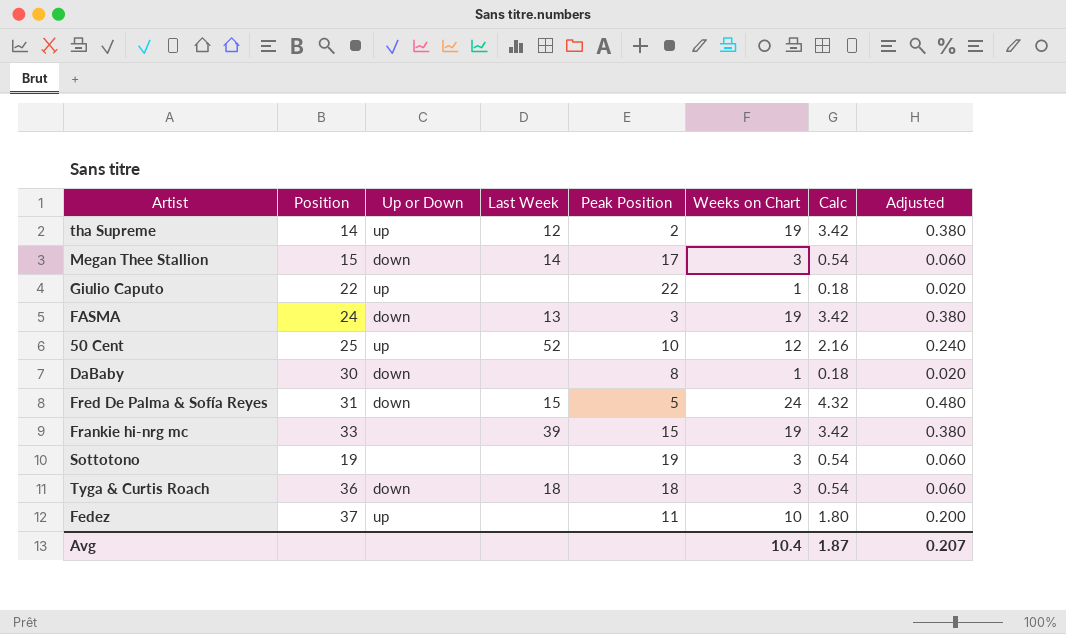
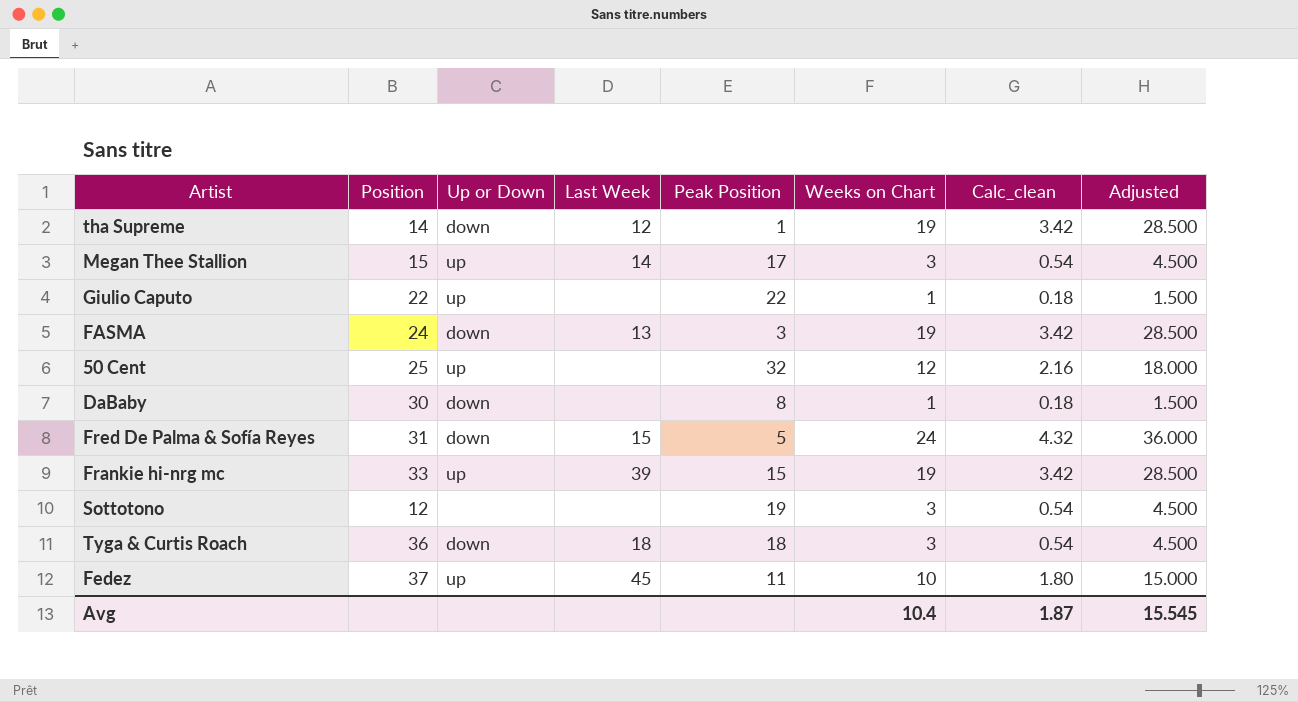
column name: Calc -> Calc_clean
column Adjusted | formula: [Weeks on Chart] * 0.02 -> [Weeks on Chart] * 1.5
tha Supreme | Up or Down: up -> down
tha Supreme | Peak Position: 2 -> 1
Megan Thee Stallion | Up or Down: down -> up
50 Cent | Last Week: 52 -> none
50 Cent | Peak Position: 10 -> 32
Frankie hi-nrg mc | Up or Down: none -> up
Sottotono | Position: 19 -> 12
Fedez | Last Week: none -> 45
Avg | Adjusted: 0.207 -> 15.545

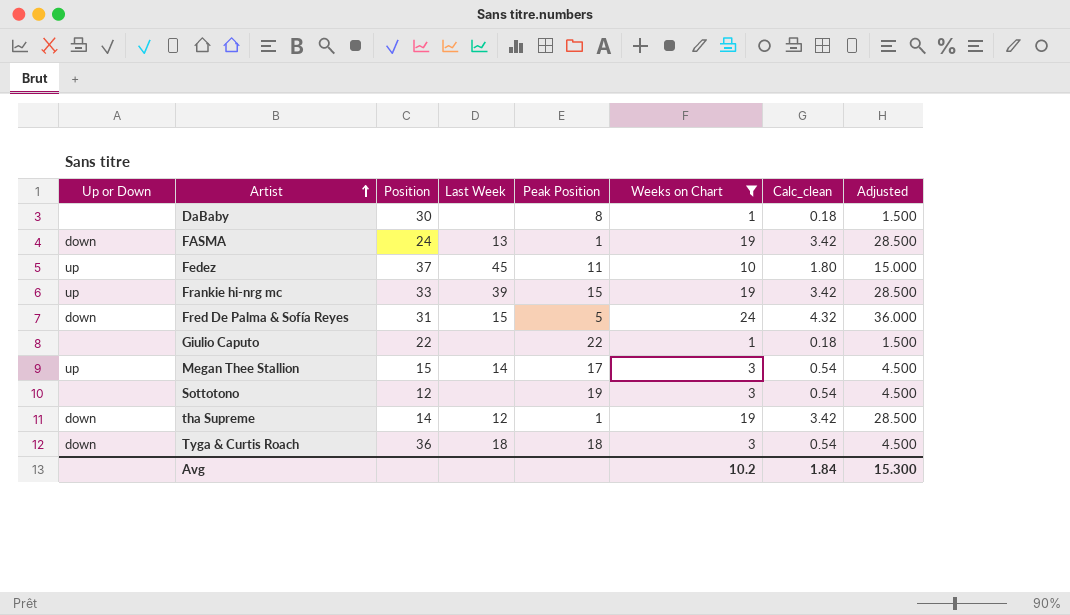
filter: none -> Weeks on Chart != 12
row order: none -> Artist ascending
column Up or Down | position: 3 -> 1
DaBaby | Up or Down: down -> none
FASMA | Peak Position: 3 -> 1
Giulio Caputo | Up or Down: up -> none
Avg | Weeks on Chart: 10.4 -> 10.2
Avg | Calc_clean: 1.87 -> 1.84
Avg | Adjusted: 15.545 -> 15.300

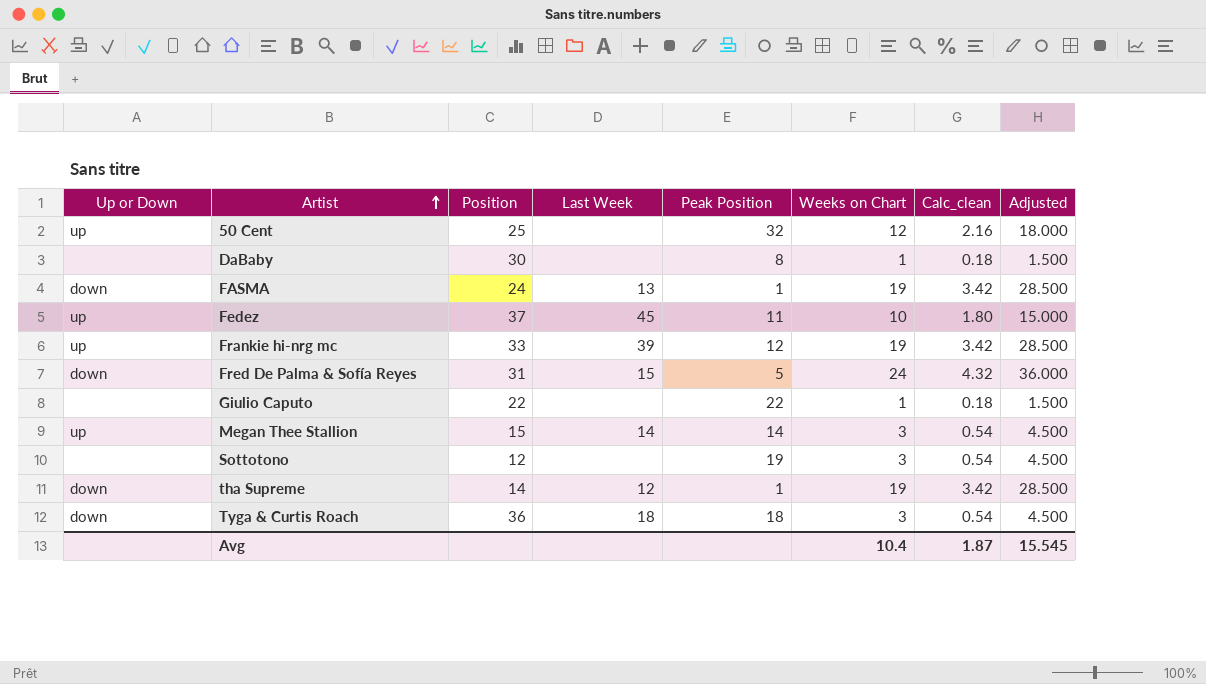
filter: Weeks on Chart != 12 -> none
Frankie hi-nrg mc | Peak Position: 15 -> 12
Megan Thee Stallion | Peak Position: 17 -> 14
Avg | Weeks on Chart: 10.2 -> 10.4
Avg | Calc_clean: 1.84 -> 1.87
Avg | Adjusted: 15.300 -> 15.545

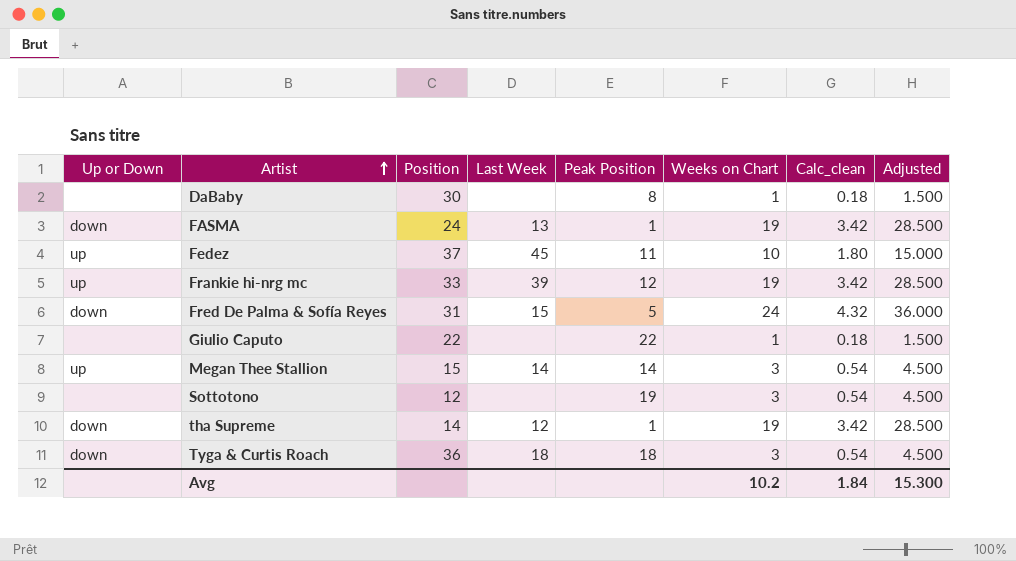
row 50 Cent: up | 25 | none | 32 | 12 | 2.16 | 18.000 -> none
Avg | Weeks on Chart: 10.4 -> 10.2
Avg | Calc_clean: 1.87 -> 1.84
Avg | Adjusted: 15.545 -> 15.300

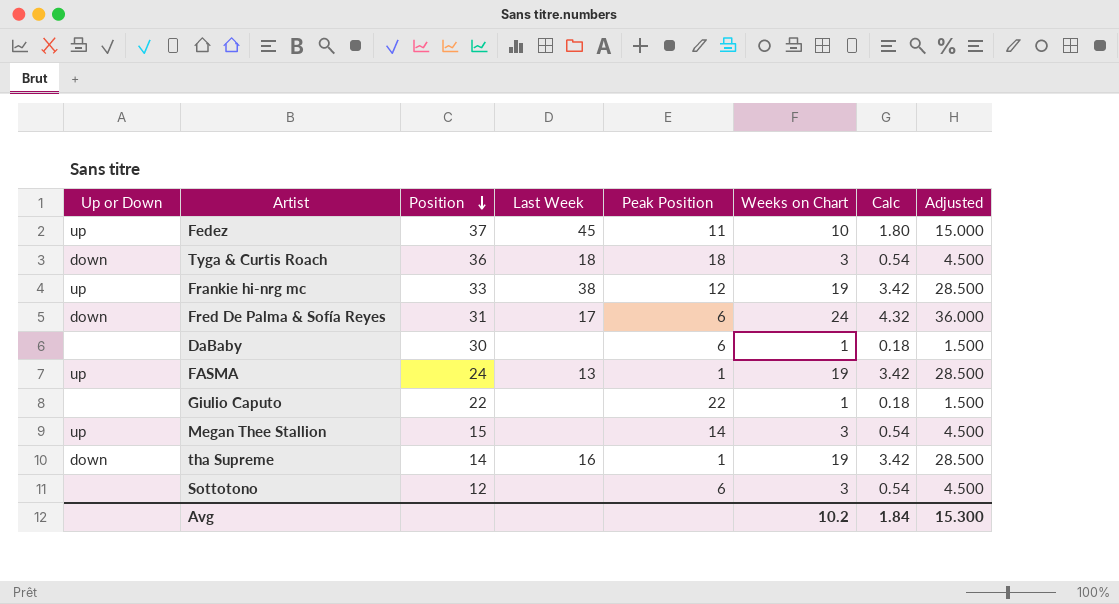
row order: Artist ascending -> Position descending
column name: Calc_clean -> Calc
Frankie hi-nrg mc | Last Week: 39 -> 38
Fred De Palma & Sofía Reyes | Last Week: 15 -> 17
Fred De Palma & Sofía Reyes | Peak Position: 5 -> 6
DaBaby | Peak Position: 8 -> 6
FASMA | Up or Down: down -> up
Megan Thee Stallion | Last Week: 14 -> none
tha Supreme | Last Week: 12 -> 16
Sottotono | Peak Position: 19 -> 6

